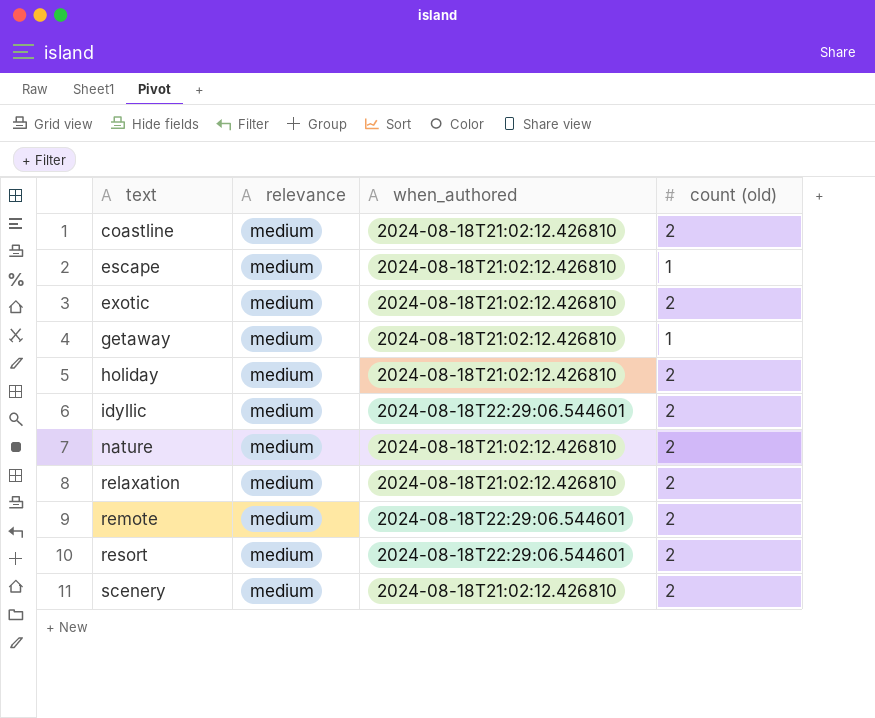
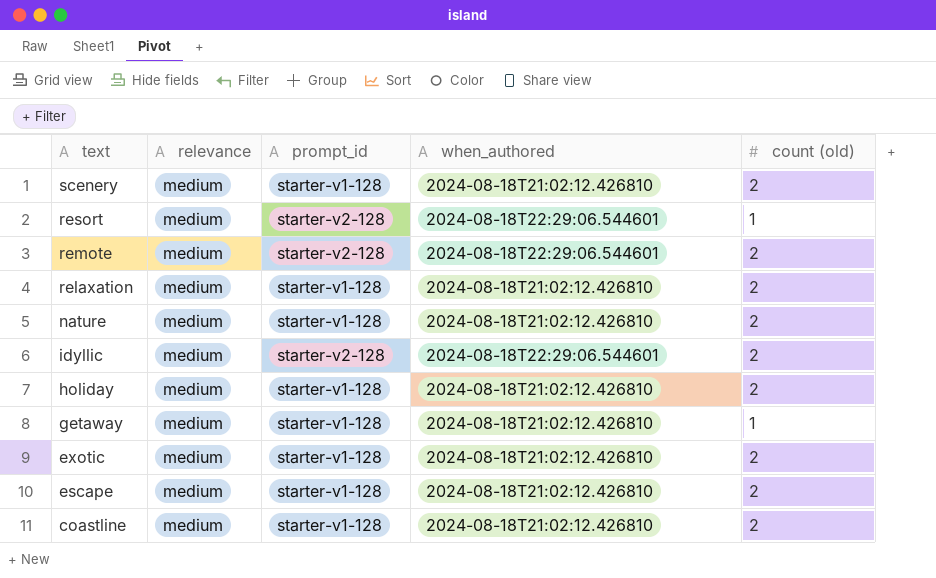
row order: text ascending -> text descending
column prompt_id | position: none -> 3
resort | count (old): 2 -> 1
escape | count (old): 1 -> 2

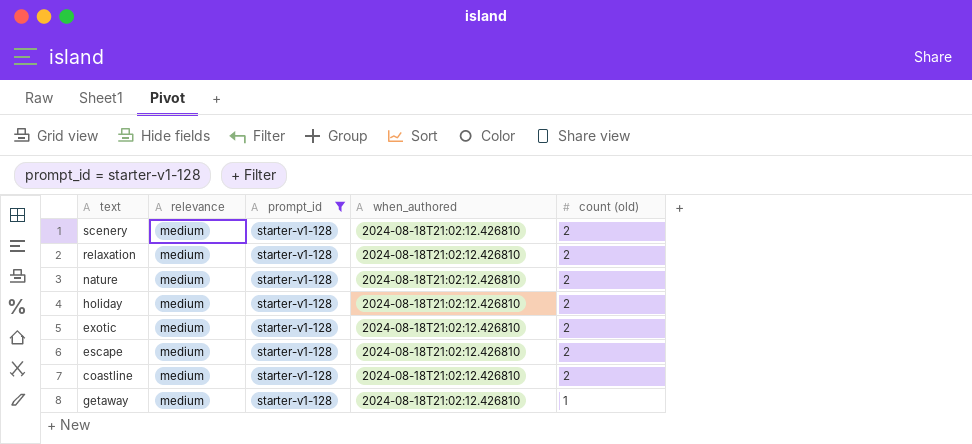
filter: none -> prompt_id = starter-v1-128
row order: text descending -> count (old) descending

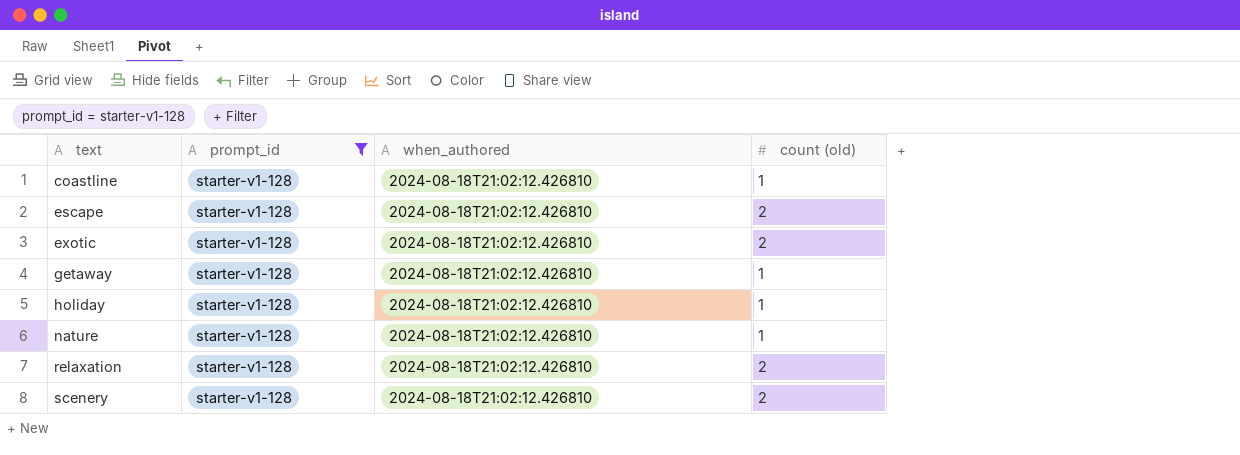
row order: count (old) descending -> text ascending
column relevance | position: 2 -> none
coastline | count (old): 2 -> 1
holiday | count (old): 2 -> 1
nature | count (old): 2 -> 1

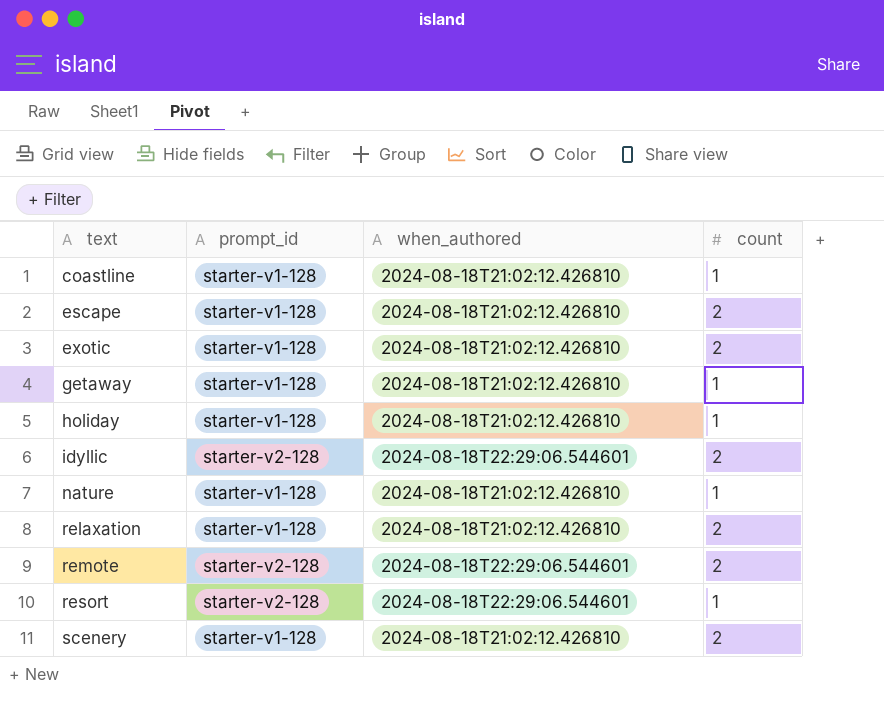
filter: prompt_id = starter-v1-128 -> none
column name: count (old) -> count

